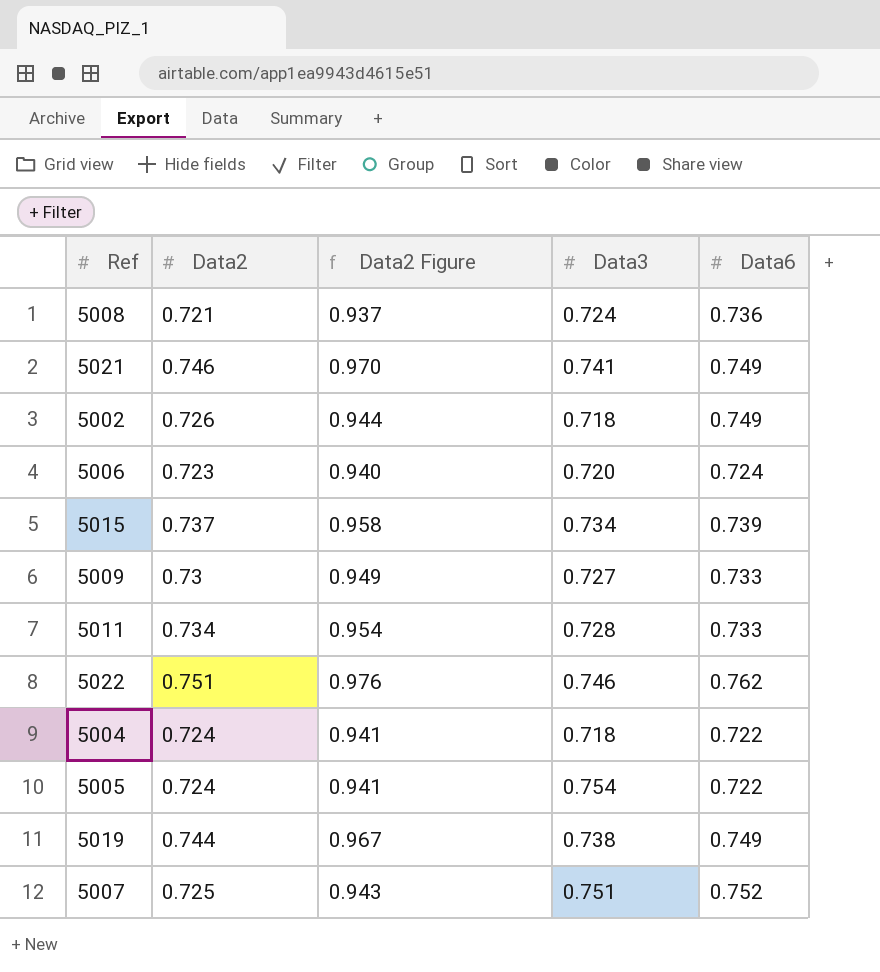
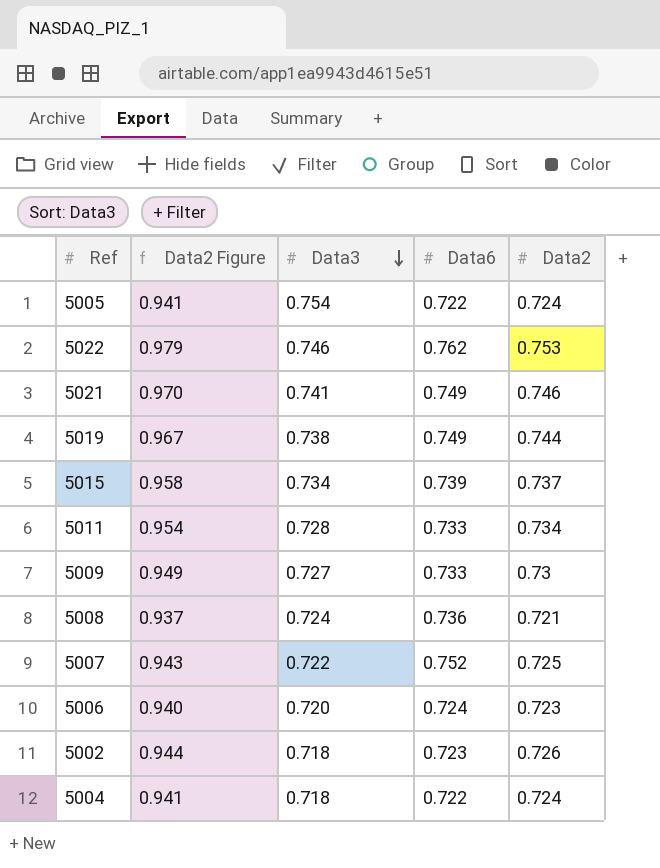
row order: none -> Data3 descending
column Data2 | position: 2 -> 5
5022 | Data2 Figure: 0.976 -> 0.979
5022 | Data2: 0.751 -> 0.753
5007 | Data3: 0.751 -> 0.722
5002 | Data6: 0.749 -> 0.723

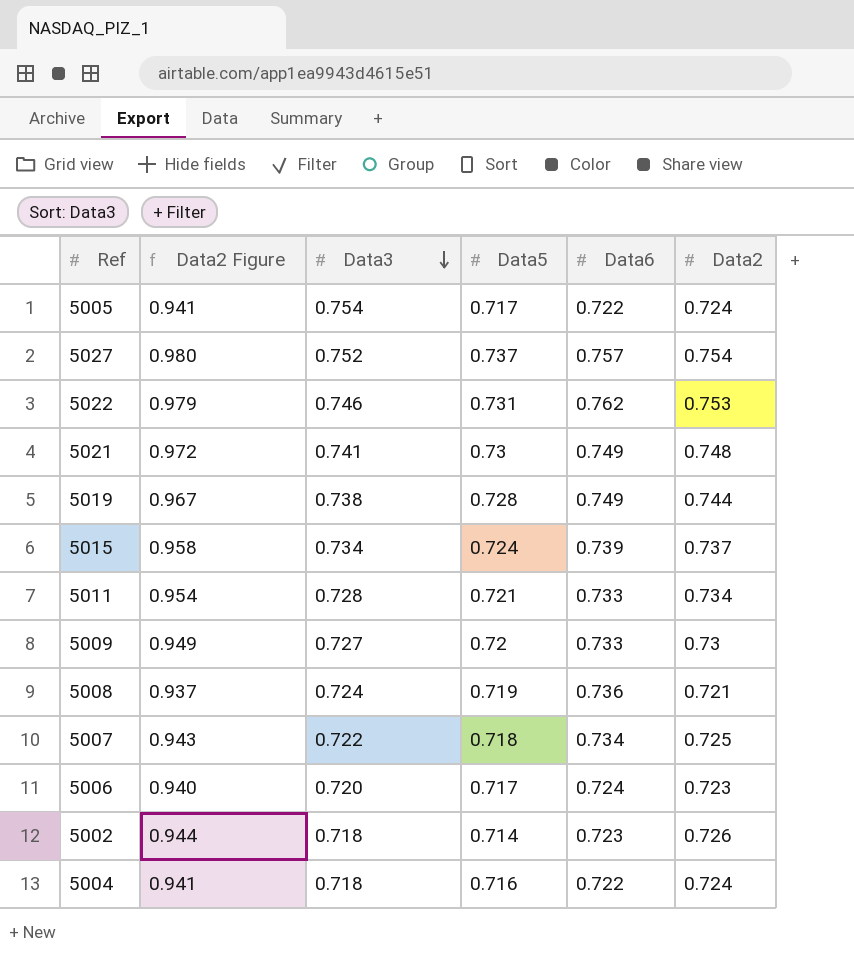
column Data5 | position: none -> 4
row 5027: none -> 0.980 | 0.752 | 0.737 | 0.757 | 0.754
5021 | Data2 Figure: 0.970 -> 0.972
5021 | Data2: 0.746 -> 0.748
5007 | Data6: 0.752 -> 0.734

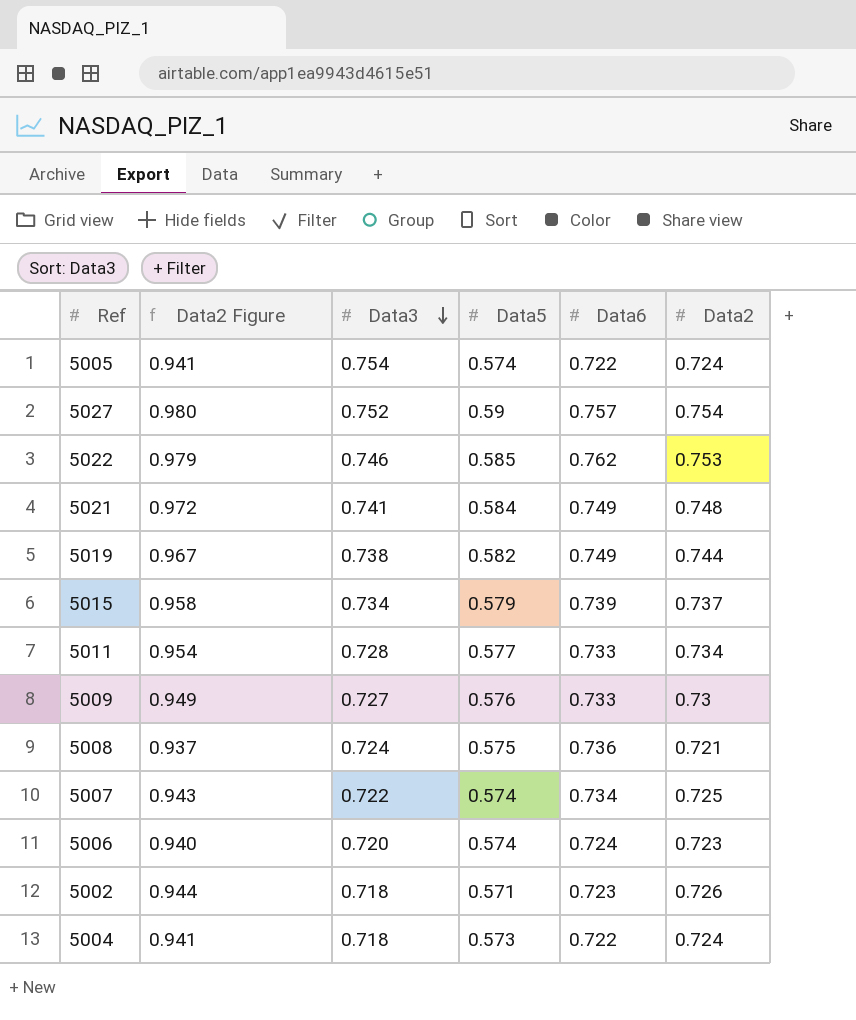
5005 | Data5: 0.717 -> 0.574
5027 | Data5: 0.737 -> 0.59
5022 | Data5: 0.731 -> 0.585
5021 | Data5: 0.73 -> 0.584
5019 | Data5: 0.728 -> 0.582
5015 | Data5: 0.724 -> 0.579
5011 | Data5: 0.721 -> 0.577
5009 | Data5: 0.72 -> 0.576
5008 | Data5: 0.719 -> 0.575
5007 | Data5: 0.718 -> 0.574
5006 | Data5: 0.717 -> 0.574
5002 | Data5: 0.714 -> 0.571
5004 | Data5: 0.716 -> 0.573

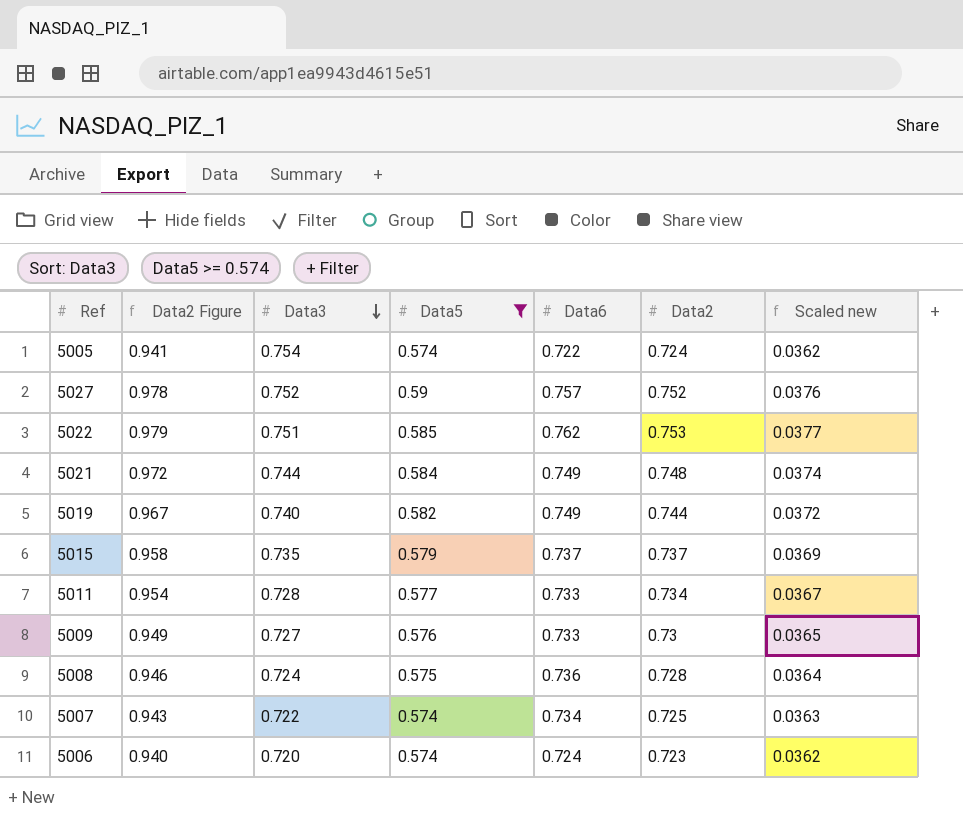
filter: none -> Data5 >= 0.574
column Scaled new | formula: none -> [Data2] * 0.05
5027 | Data2 Figure: 0.980 -> 0.978
5027 | Data2: 0.754 -> 0.752
5022 | Data3: 0.746 -> 0.751
5021 | Data3: 0.741 -> 0.744
5019 | Data3: 0.738 -> 0.740
5015 | Data3: 0.734 -> 0.735
5015 | Data6: 0.739 -> 0.737
5008 | Data2 Figure: 0.937 -> 0.946
5008 | Data2: 0.721 -> 0.728

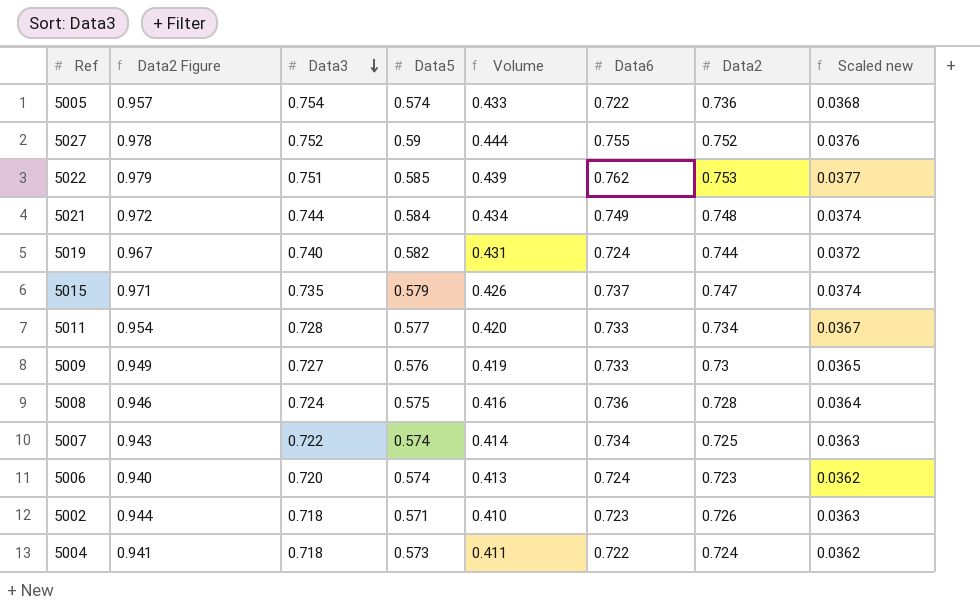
filter: Data5 >= 0.574 -> none
column Volume | formula: none -> [Data3] * [Data5]
5005 | Data2 Figure: 0.941 -> 0.957
5005 | Data2: 0.724 -> 0.736
5005 | Scaled new: 0.0362 -> 0.0368
5027 | Data6: 0.757 -> 0.755
5019 | Data6: 0.749 -> 0.724
5015 | Data2 Figure: 0.958 -> 0.971
5015 | Data2: 0.737 -> 0.747
5015 | Scaled new: 0.0369 -> 0.0374

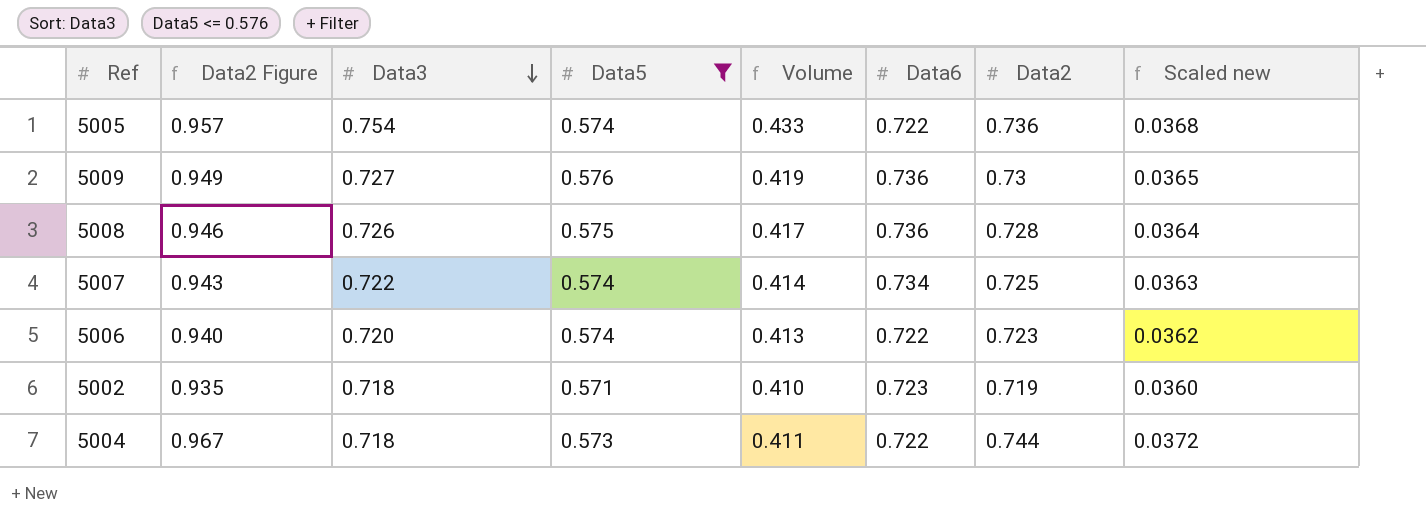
filter: none -> Data5 <= 0.576
5009 | Data6: 0.733 -> 0.736
5008 | Data3: 0.724 -> 0.726
5008 | Volume: 0.416 -> 0.417
5006 | Data6: 0.724 -> 0.722
5002 | Data2 Figure: 0.944 -> 0.935
5002 | Data2: 0.726 -> 0.719
5002 | Scaled new: 0.0363 -> 0.0360
5004 | Data2 Figure: 0.941 -> 0.967
5004 | Data2: 0.724 -> 0.744
5004 | Scaled new: 0.0362 -> 0.0372

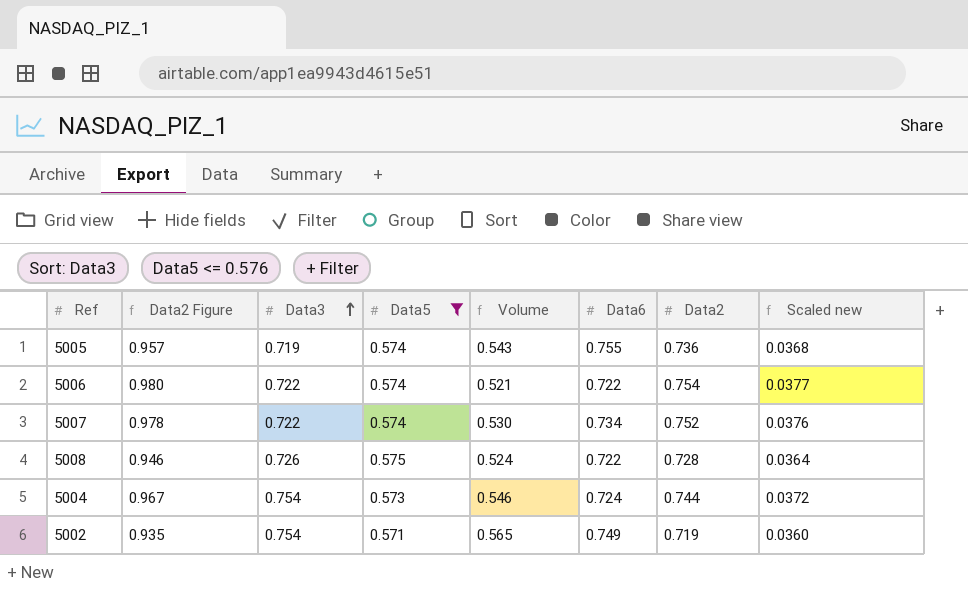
row order: Data3 descending -> Data3 ascending
column Volume | formula: [Data3] * [Data5] -> [Data3] * [Data6]
row 5009: 0.949 | 0.727 | 0.576 | 0.419 | 0.736 | 0.73 | 0.0365 -> none
5005 | Data3: 0.754 -> 0.719
5005 | Data6: 0.722 -> 0.755
5006 | Data2 Figure: 0.940 -> 0.980
5006 | Data3: 0.720 -> 0.722
5006 | Data2: 0.723 -> 0.754
5006 | Scaled new: 0.0362 -> 0.0377
5007 | Data2 Figure: 0.943 -> 0.978
5007 | Data2: 0.725 -> 0.752
5007 | Scaled new: 0.0363 -> 0.0376
5008 | Data6: 0.736 -> 0.722
5004 | Data3: 0.718 -> 0.754
5004 | Data6: 0.722 -> 0.724
5002 | Data3: 0.718 -> 0.754
5002 | Data6: 0.723 -> 0.749

